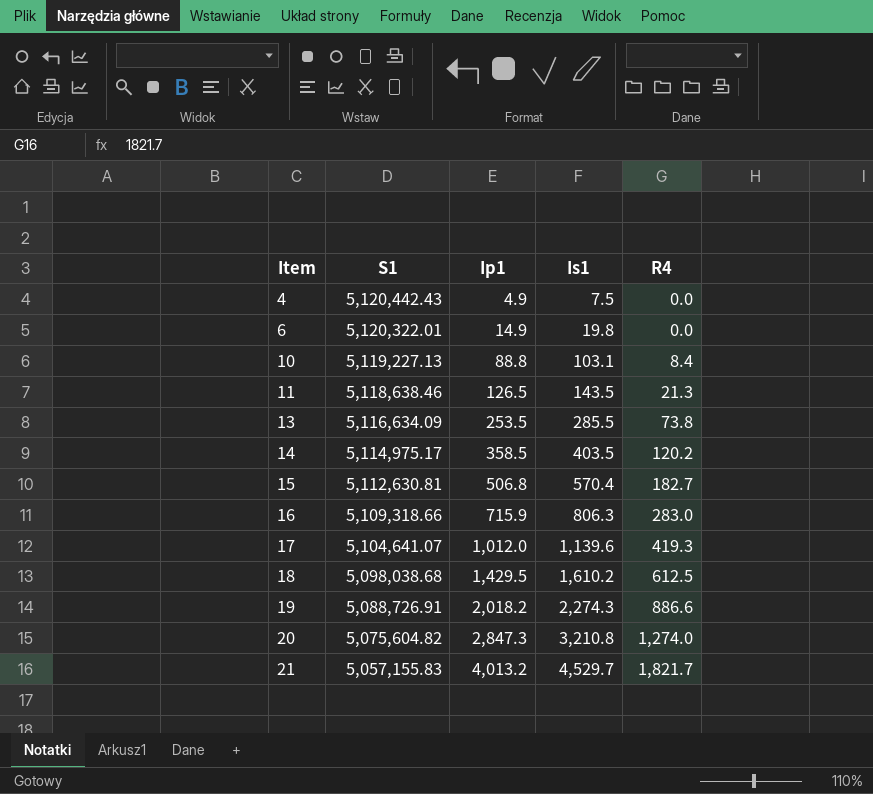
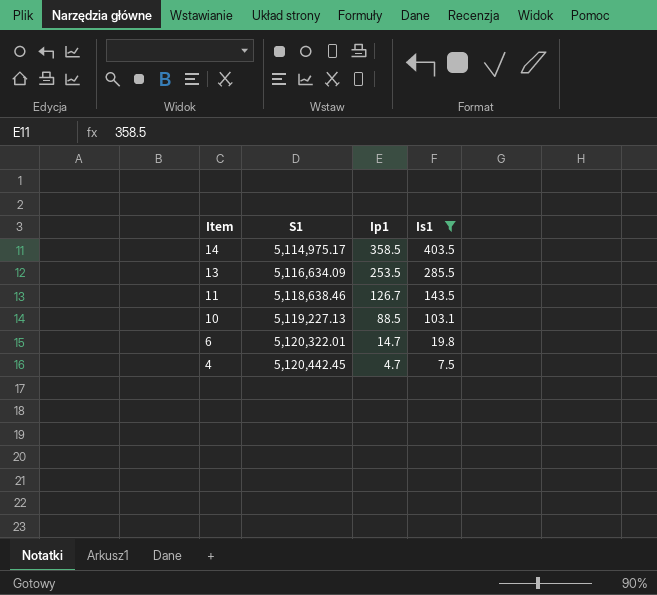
filter: none -> Is1 <= 403.5
row order: Item ascending -> Item descending
column R4 | position: 5 -> none
11 | Ip1: 126.5 -> 126.7
10 | Ip1: 88.8 -> 88.5
6 | Ip1: 14.9 -> 14.7
4 | S1: 5,120,442.43 -> 5,120,442.45
4 | Ip1: 4.9 -> 4.7

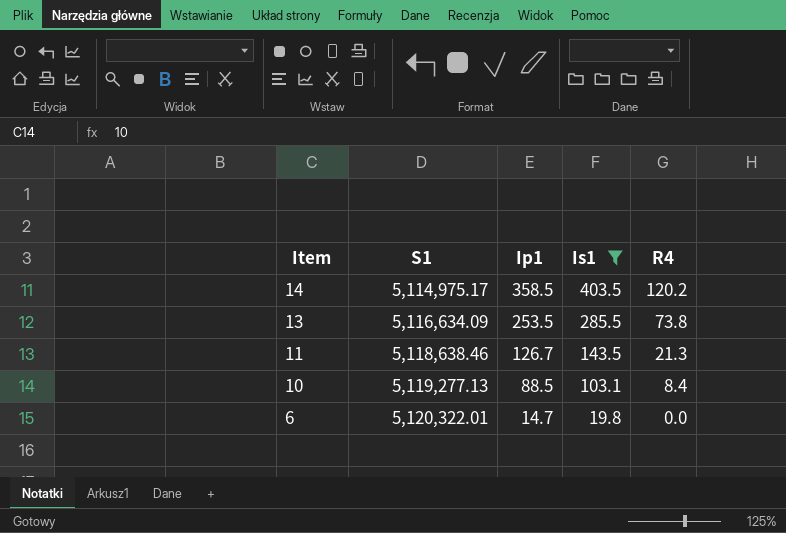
column R4 | position: none -> 5
row 4: 5,120,442.45 | 4.7 | 7.5 -> none
10 | S1: 5,119,227.13 -> 5,119,277.13

